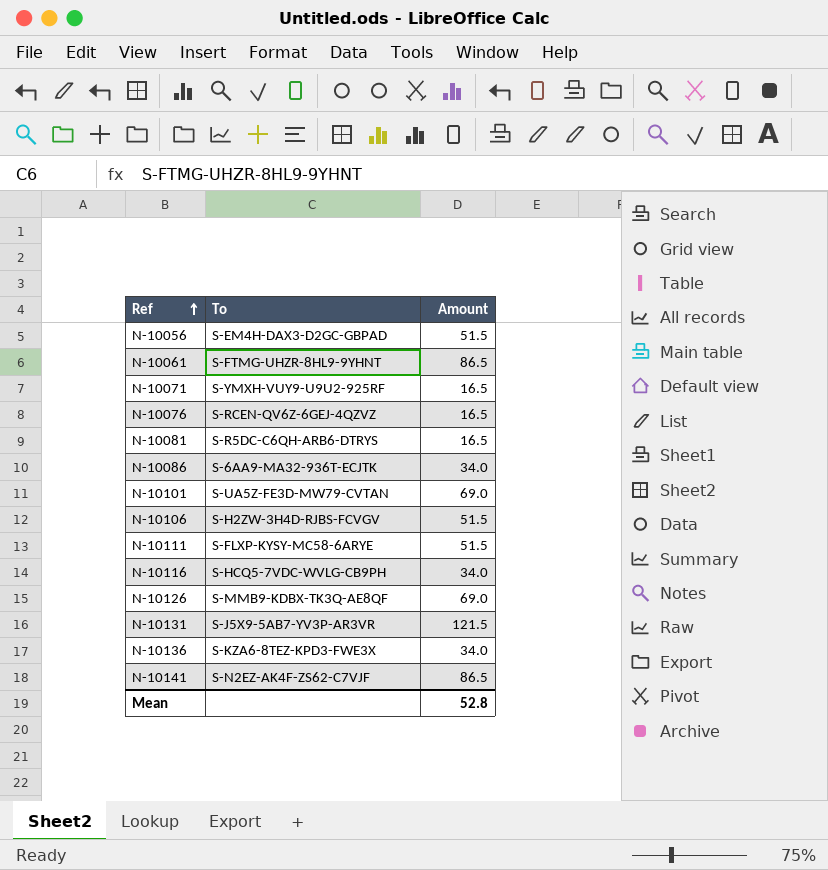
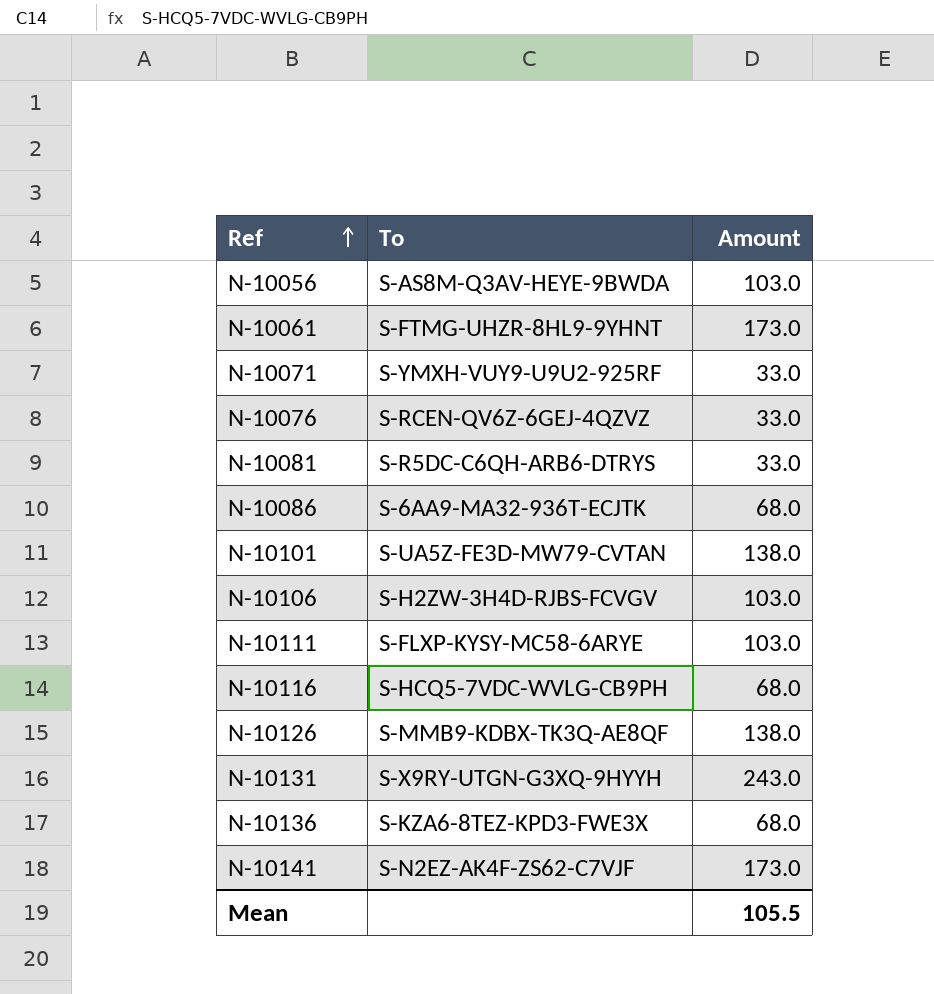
N-10056 | To: S-EM4H-DAX3-D2GC-GBPAD -> S-AS8M-Q3AV-HEYE-9BWDA
N-10056 | Amount: 51.5 -> 103.0
N-10061 | Amount: 86.5 -> 173.0
N-10071 | Amount: 16.5 -> 33.0
N-10076 | Amount: 16.5 -> 33.0
N-10081 | Amount: 16.5 -> 33.0
N-10086 | Amount: 34.0 -> 68.0
N-10101 | Amount: 69.0 -> 138.0
N-10106 | Amount: 51.5 -> 103.0
N-10111 | Amount: 51.5 -> 103.0
N-10116 | Amount: 34.0 -> 68.0
N-10126 | Amount: 69.0 -> 138.0
N-10131 | To: S-J5X9-5AB7-YV3P-AR3VR -> S-X9RY-UTGN-G3XQ-9HYYH
N-10131 | Amount: 121.5 -> 243.0
N-10136 | Amount: 34.0 -> 68.0
N-10141 | Amount: 86.5 -> 173.0
Mean | Amount: 52.8 -> 105.5

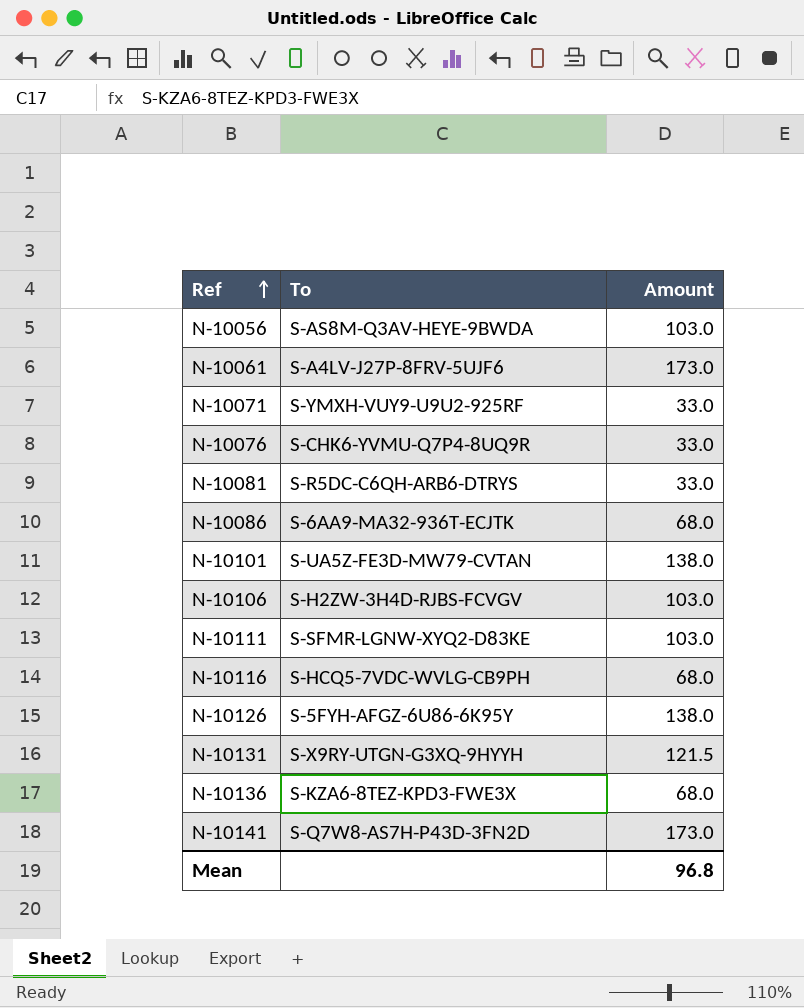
N-10061 | To: S-FTMG-UHZR-8HL9-9YHNT -> S-A4LV-J27P-8FRV-5UJF6
N-10076 | To: S-RCEN-QV6Z-6GEJ-4QZVZ -> S-CHK6-YVMU-Q7P4-8UQ9R
N-10111 | To: S-FLXP-KYSY-MC58-6ARYE -> S-SFMR-LGNW-XYQ2-D83KE
N-10126 | To: S-MMB9-KDBX-TK3Q-AE8QF -> S-5FYH-AFGZ-6U86-6K95Y
N-10131 | Amount: 243.0 -> 121.5
N-10141 | To: S-N2EZ-AK4F-ZS62-C7VJF -> S-Q7W8-AS7H-P43D-3FN2D
Mean | Amount: 105.5 -> 96.8

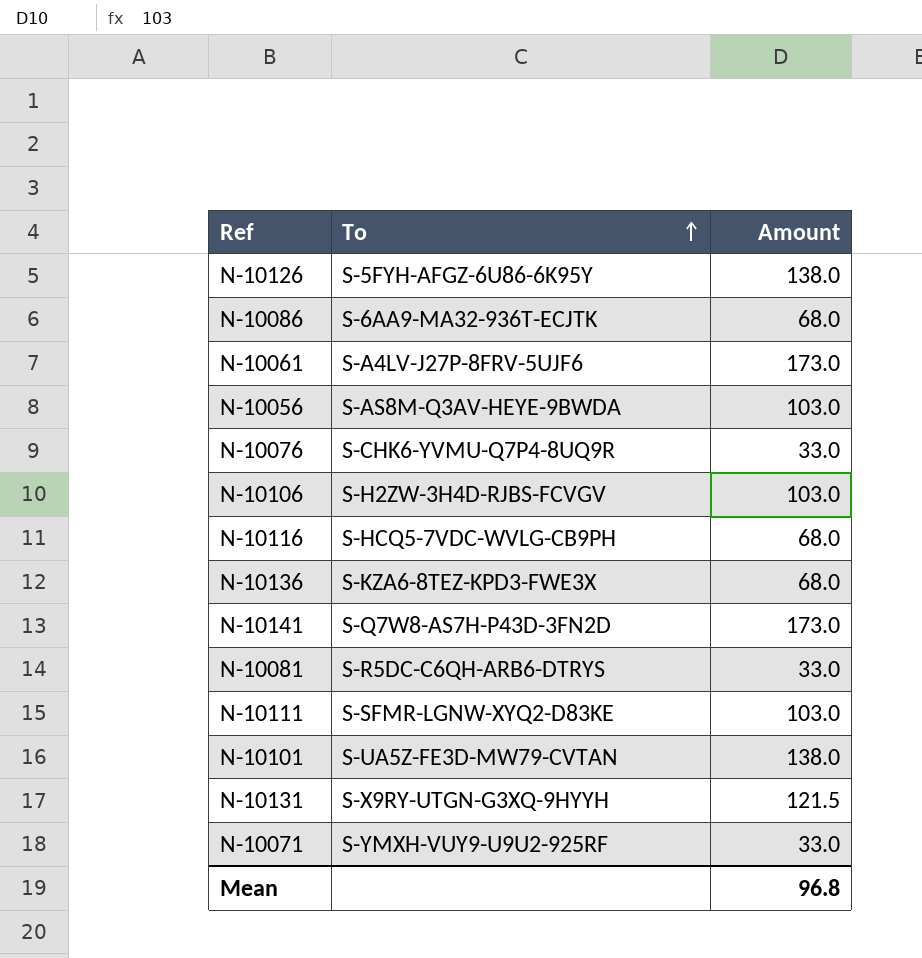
row order: Ref ascending -> To ascending

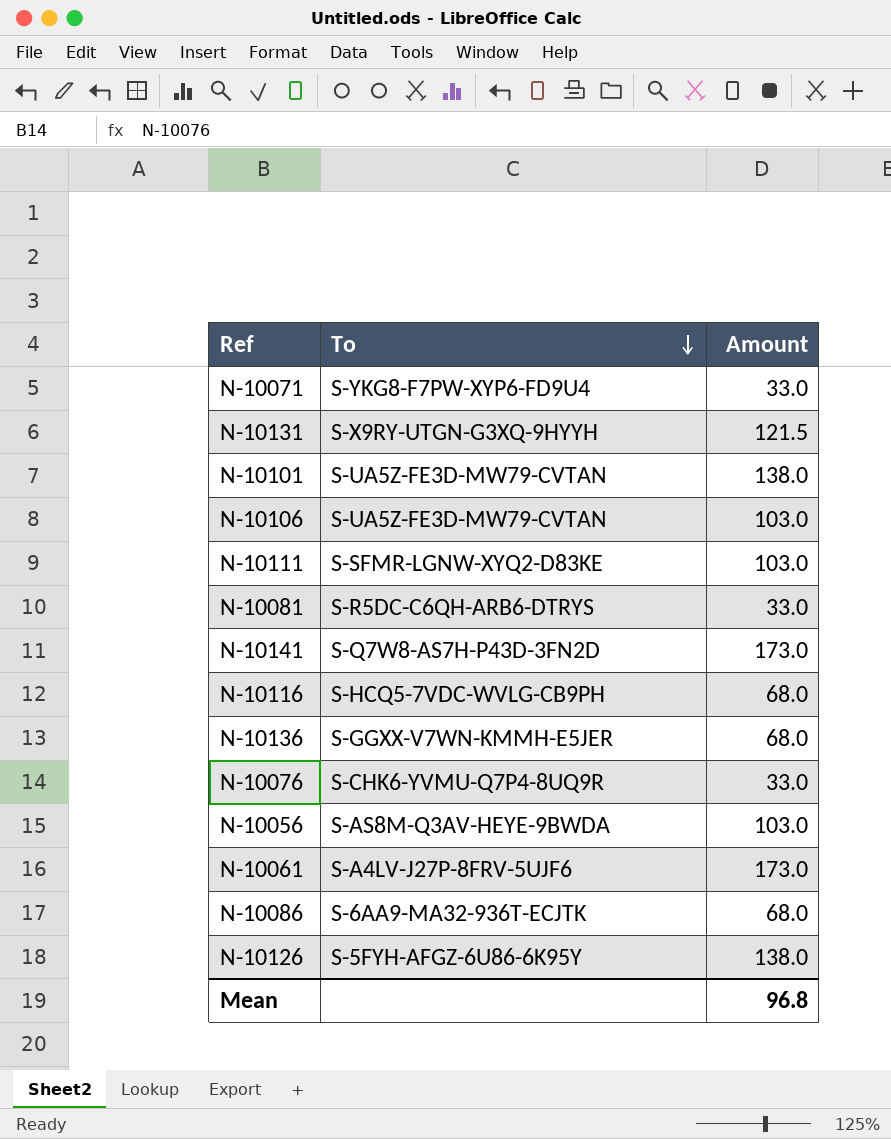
row order: To ascending -> To descending
N-10071 | To: S-YMXH-VUY9-U9U2-925RF -> S-YKG8-F7PW-XYP6-FD9U4
N-10106 | To: S-H2ZW-3H4D-RJBS-FCVGV -> S-UA5Z-FE3D-MW79-CVTAN
N-10136 | To: S-KZA6-8TEZ-KPD3-FWE3X -> S-GGXX-V7WN-KMMH-E5JER

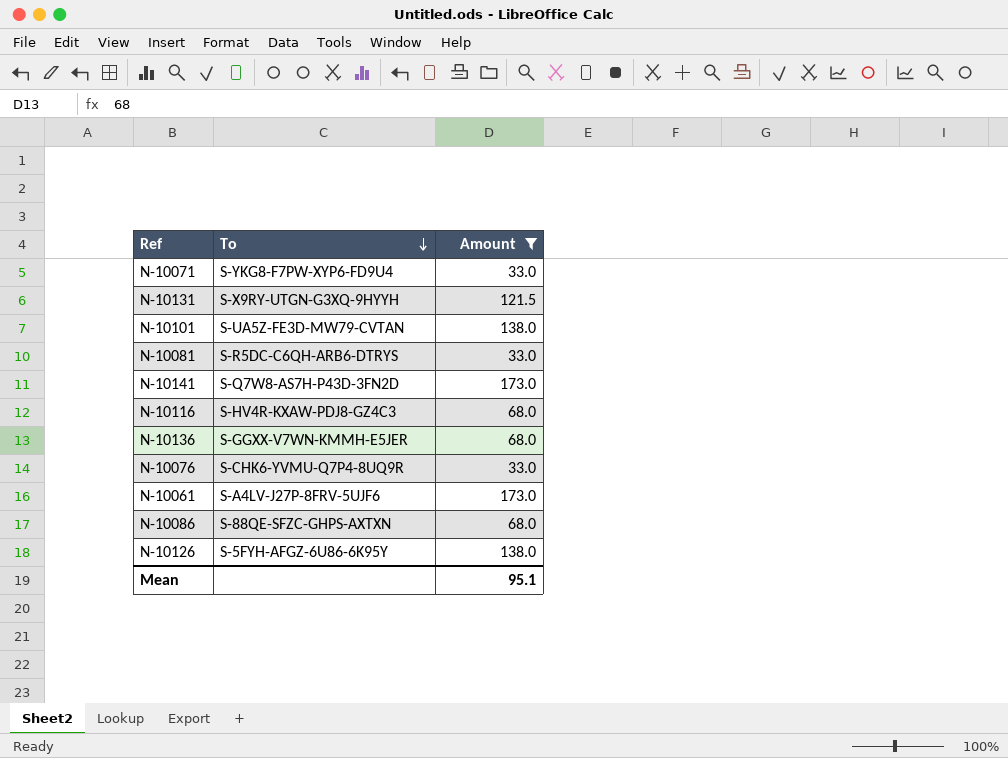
filter: none -> Amount != 103.0
N-10116 | To: S-HCQ5-7VDC-WVLG-CB9PH -> S-HV4R-KXAW-PDJ8-GZ4C3
N-10086 | To: S-6AA9-MA32-936T-ECJTK -> S-88QE-SFZC-GHPS-AXTXN
Mean | Amount: 96.8 -> 95.1

